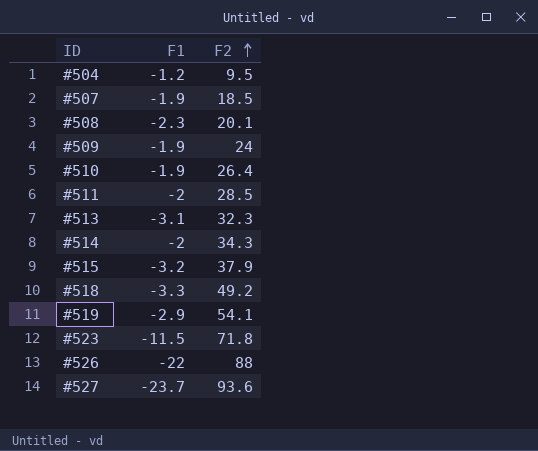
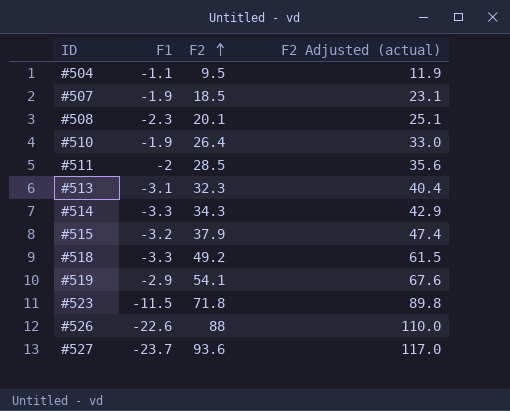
column F2 Adjusted (actual) | formula: none -> [F2] * 1.25
row #509: -1.9 | 24 -> none
#504 | F1: -1.2 -> -1.1
#514 | F1: -2 -> -3.3
#526 | F1: -22 -> -22.6

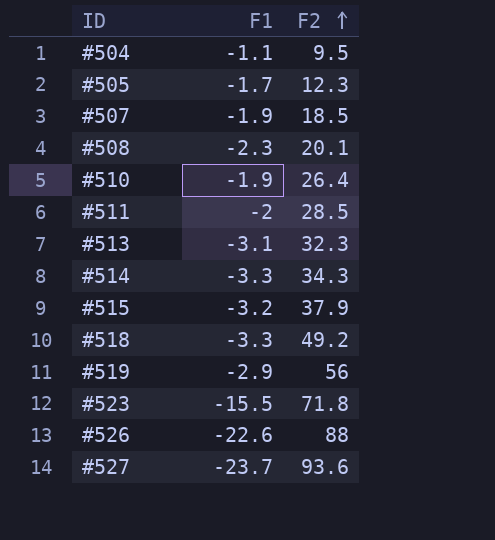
column F2 Adjusted (actual) | formula: [F2] * 1.25 -> none
row #505: none -> -1.7 | 12.3
#519 | F2: 54.1 -> 56
#523 | F1: -11.5 -> -15.5

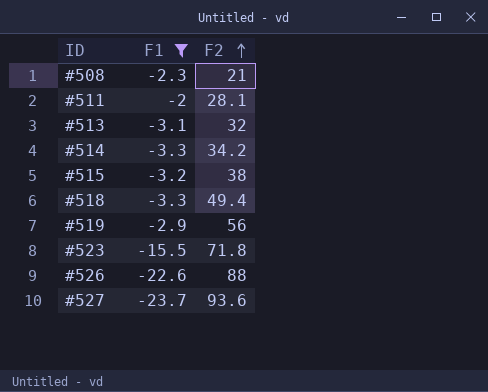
filter: none -> F1 <= -2
#508 | F2: 20.1 -> 21
#511 | F2: 28.5 -> 28.1
#513 | F2: 32.3 -> 32
#514 | F2: 34.3 -> 34.2
#515 | F2: 37.9 -> 38
#518 | F2: 49.2 -> 49.4

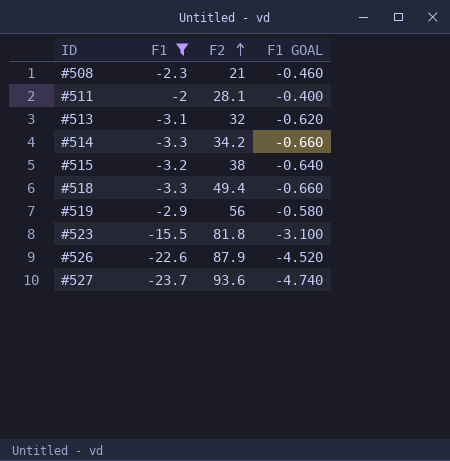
column F1 GOAL | formula: none -> [F1] * 0.2
#523 | F2: 71.8 -> 81.8
#526 | F2: 88 -> 87.9

